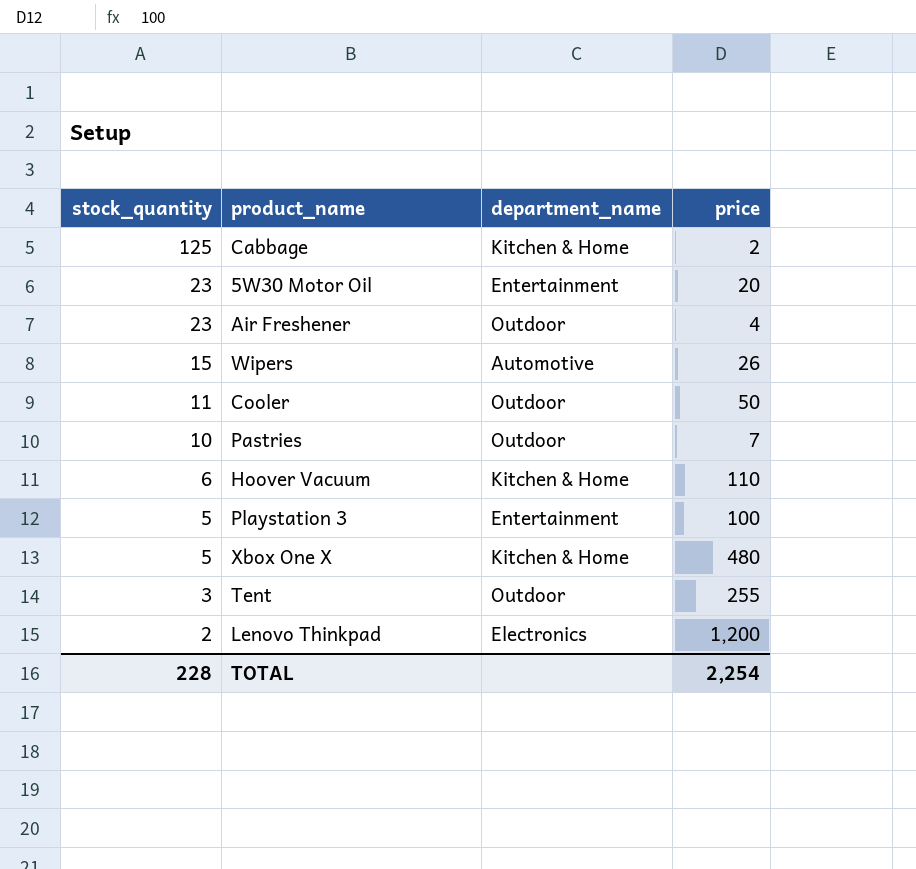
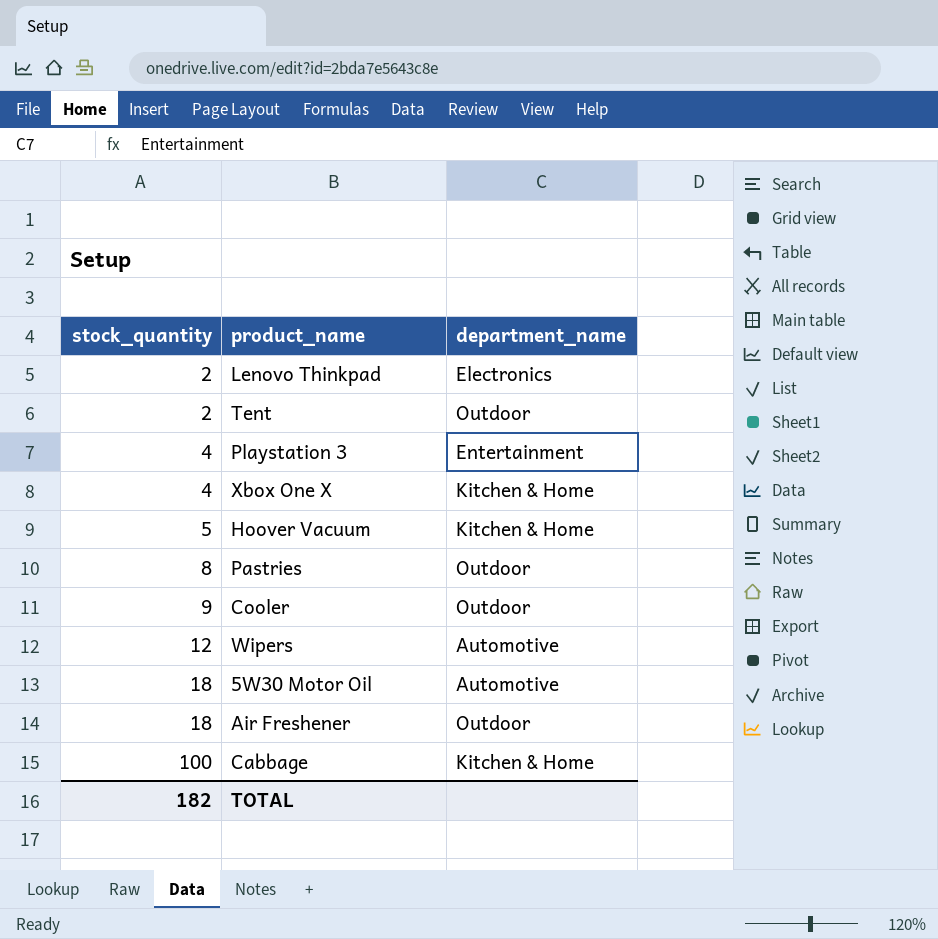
row order: stock_quantity descending -> stock_quantity ascending
column price | position: 4 -> none
Tent | stock_quantity: 3 -> 2
Playstation 3 | stock_quantity: 5 -> 4
Xbox One X | stock_quantity: 5 -> 4
Hoover Vacuum | stock_quantity: 6 -> 5
Pastries | stock_quantity: 10 -> 8
Cooler | stock_quantity: 11 -> 9
Wipers | stock_quantity: 15 -> 12
5W30 Motor Oil | stock_quantity: 23 -> 18
5W30 Motor Oil | department_name: Entertainment -> Automotive
Air Freshener | stock_quantity: 23 -> 18
Cabbage | stock_quantity: 125 -> 100
TOTAL | stock_quantity: 228 -> 182

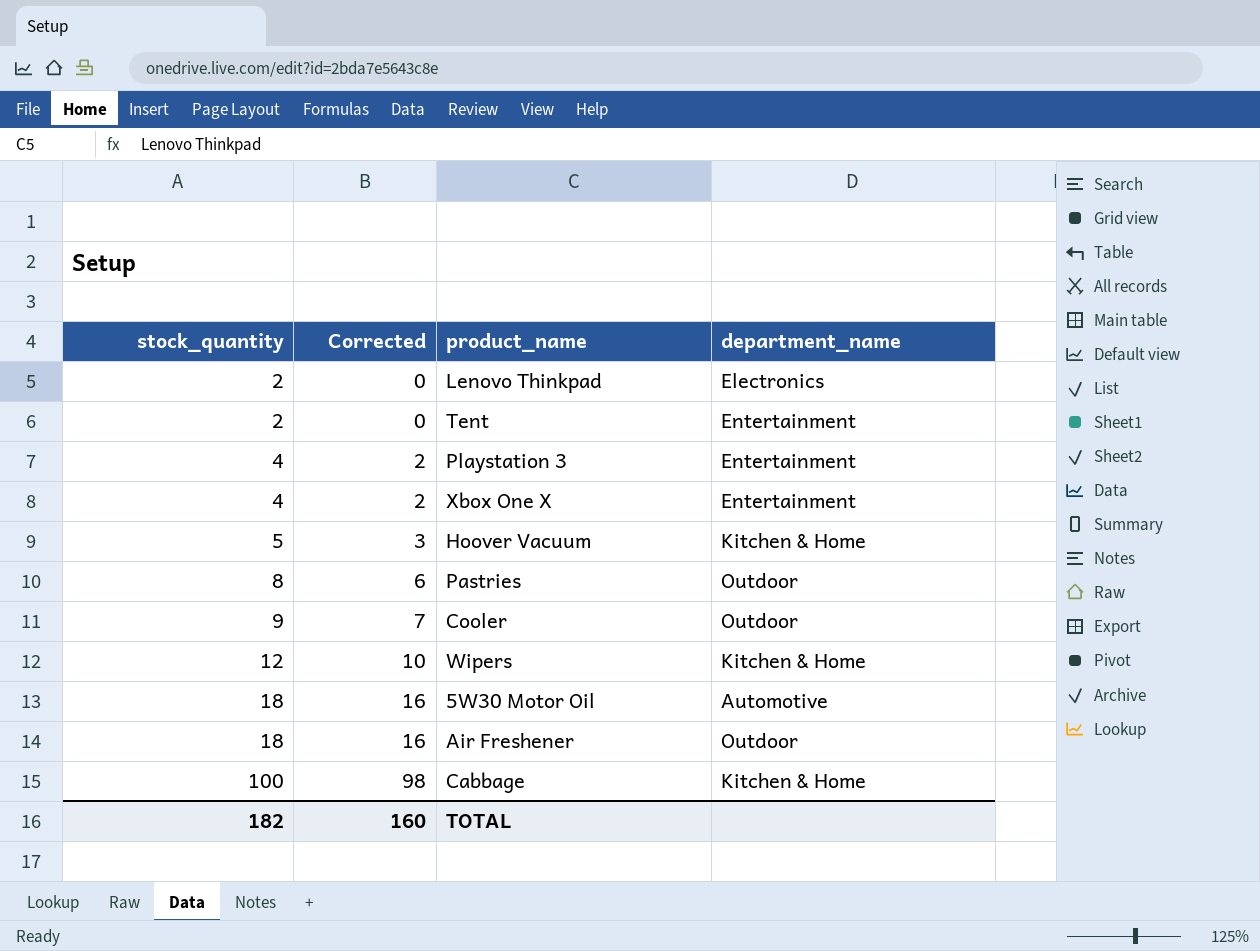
column Corrected | formula: none -> [stock_quantity] - 2
Tent | department_name: Outdoor -> Entertainment
Xbox One X | department_name: Kitchen & Home -> Entertainment
Wipers | department_name: Automotive -> Kitchen & Home

